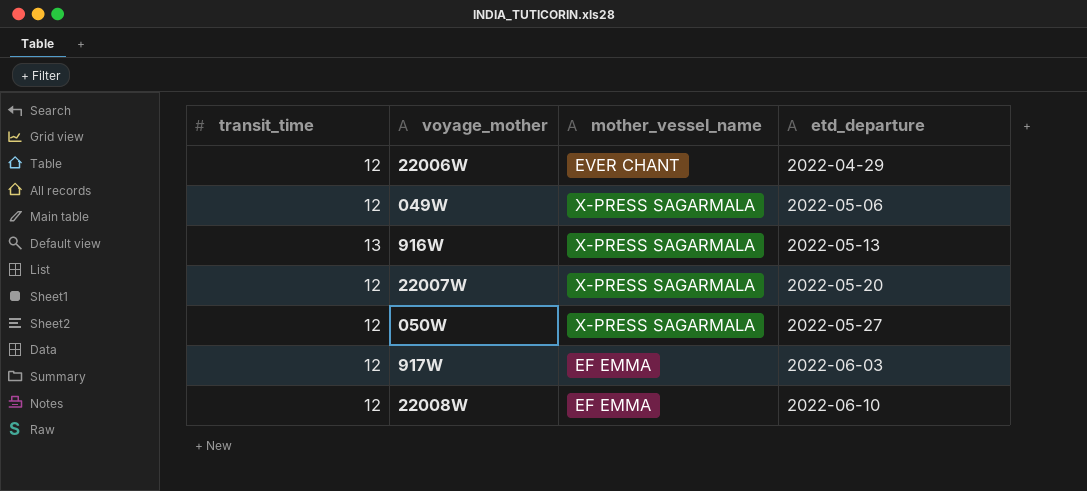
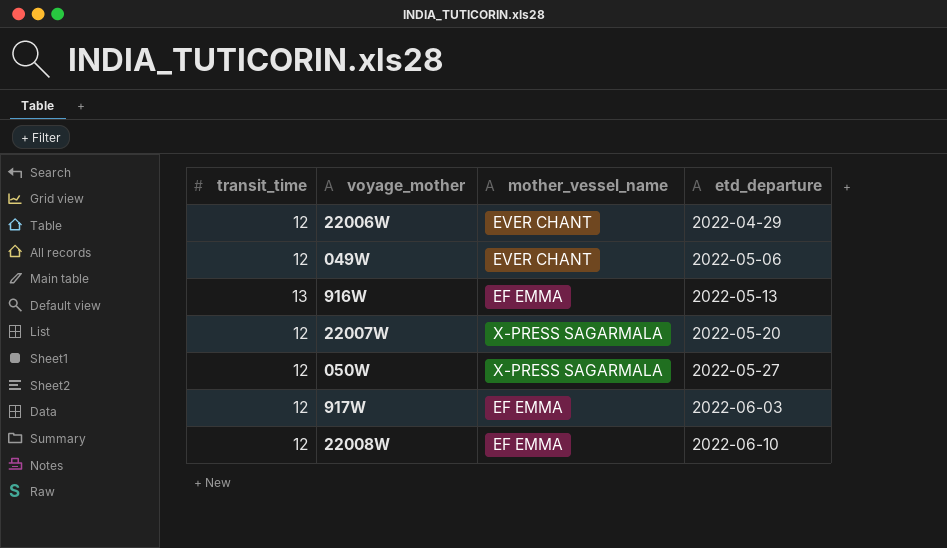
049W | mother_vessel_name: X-PRESS SAGARMALA -> EVER CHANT
916W | mother_vessel_name: X-PRESS SAGARMALA -> EF EMMA

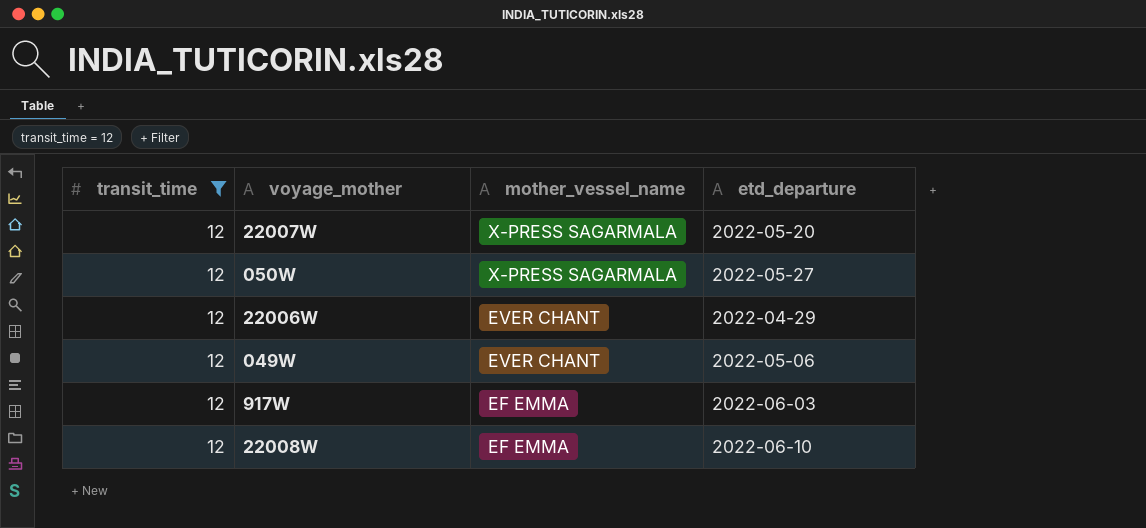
filter: none -> transit_time = 12
row order: etd_departure ascending -> mother_vessel_name descending

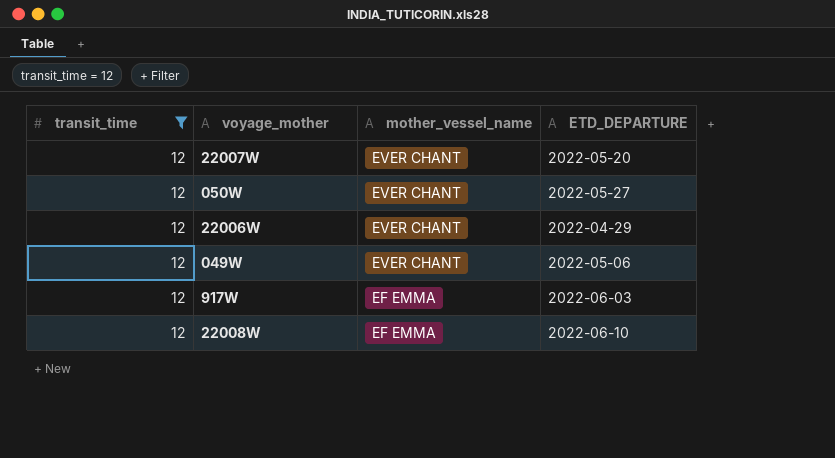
column name: etd_departure -> ETD_DEPARTURE
22007W | mother_vessel_name: X-PRESS SAGARMALA -> EVER CHANT
050W | mother_vessel_name: X-PRESS SAGARMALA -> EVER CHANT

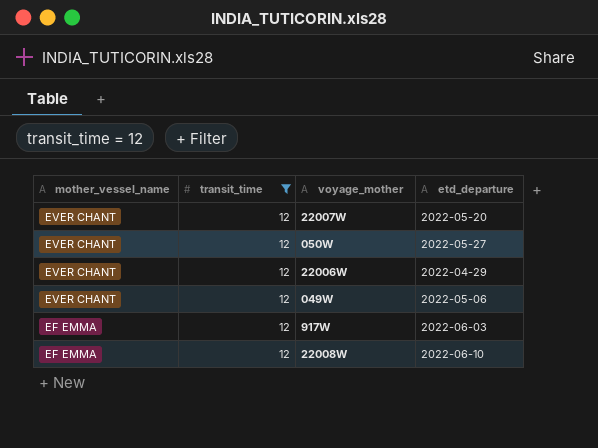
column mother_vessel_name | position: 3 -> 1
column name: ETD_DEPARTURE -> etd_departure

